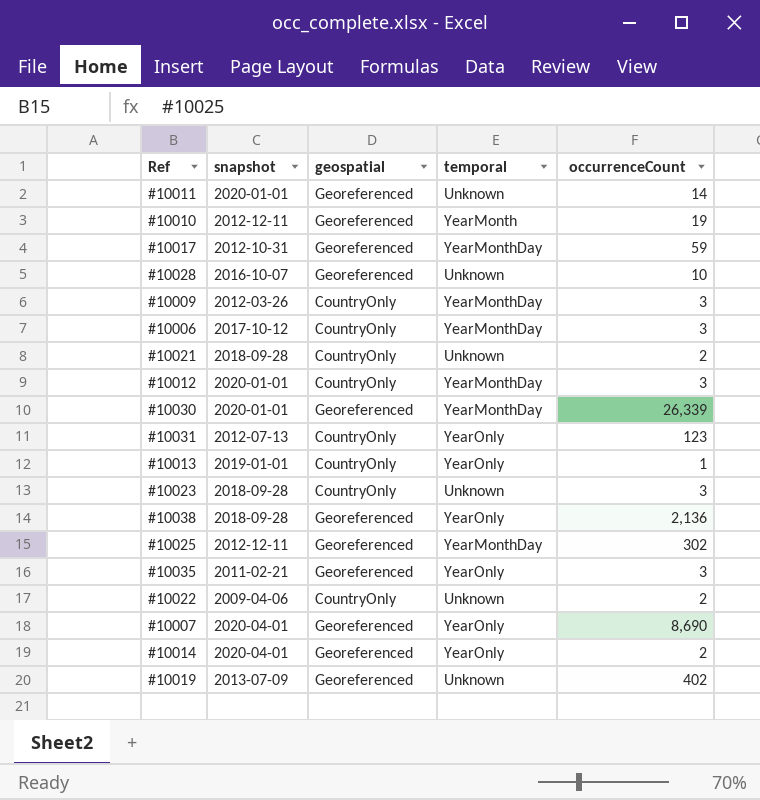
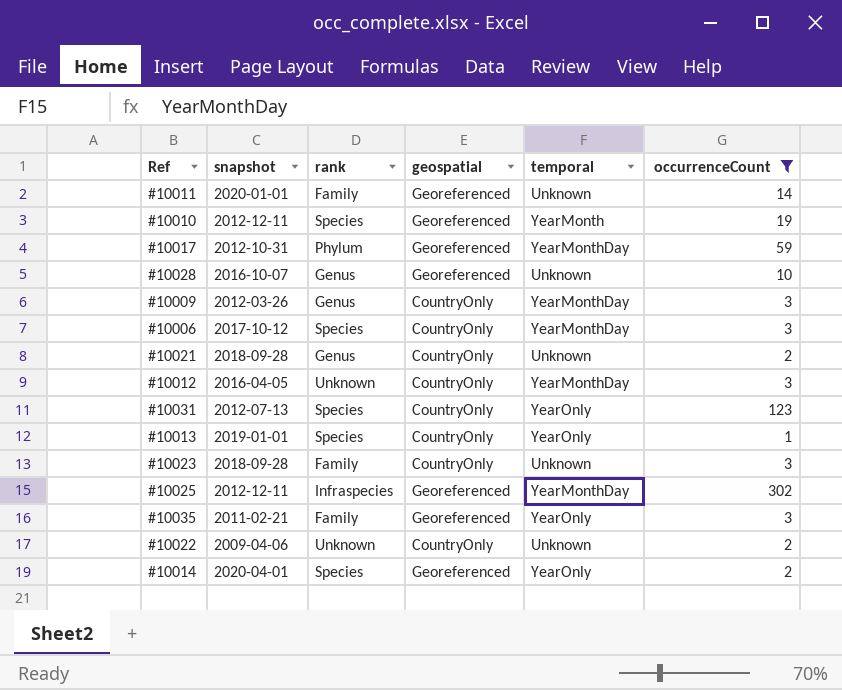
filter: none -> occurrenceCount <= 302
column rank | position: none -> 3
#10012 | snapshot: 2020-01-01 -> 2016-04-05

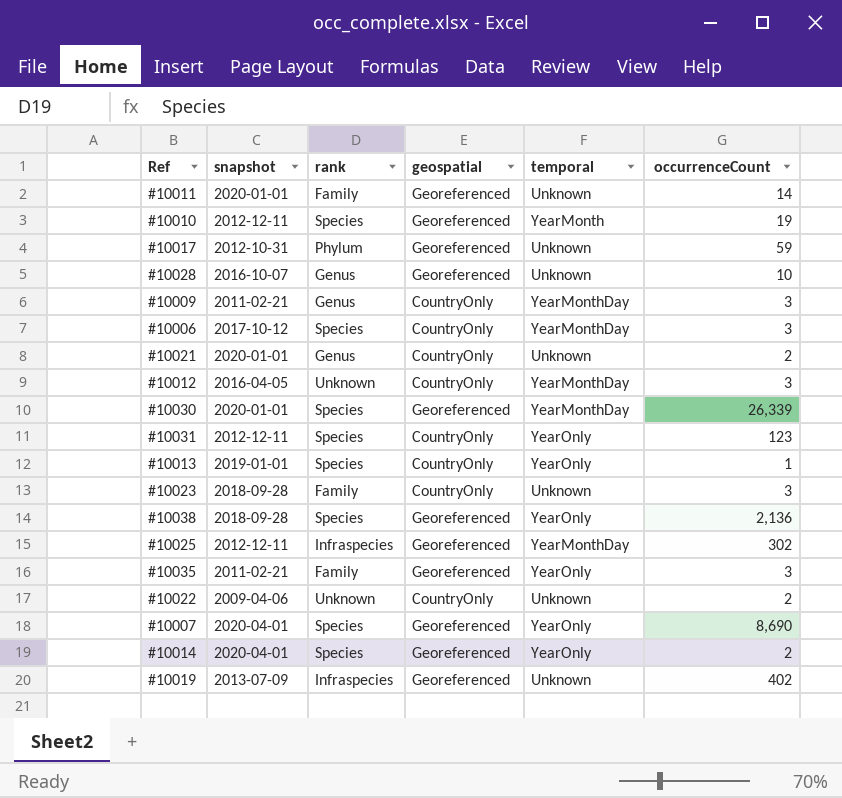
filter: occurrenceCount <= 302 -> none
#10017 | temporal: YearMonthDay -> Unknown
#10009 | snapshot: 2012-03-26 -> 2011-02-21
#10021 | snapshot: 2018-09-28 -> 2020-01-01
#10031 | snapshot: 2012-07-13 -> 2012-12-11

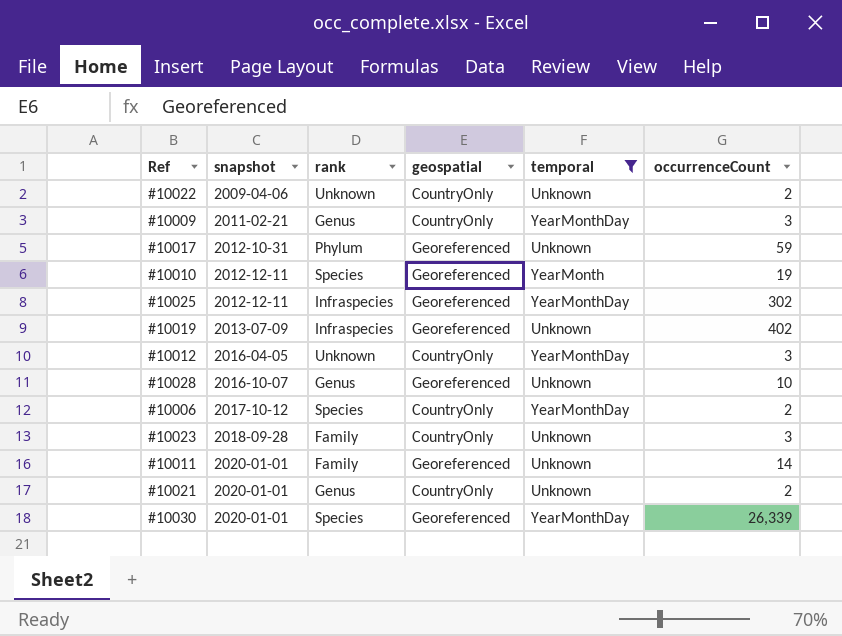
filter: none -> temporal != YearOnly
row order: none -> snapshot ascending
#10006 | occurrenceCount: 3 -> 2

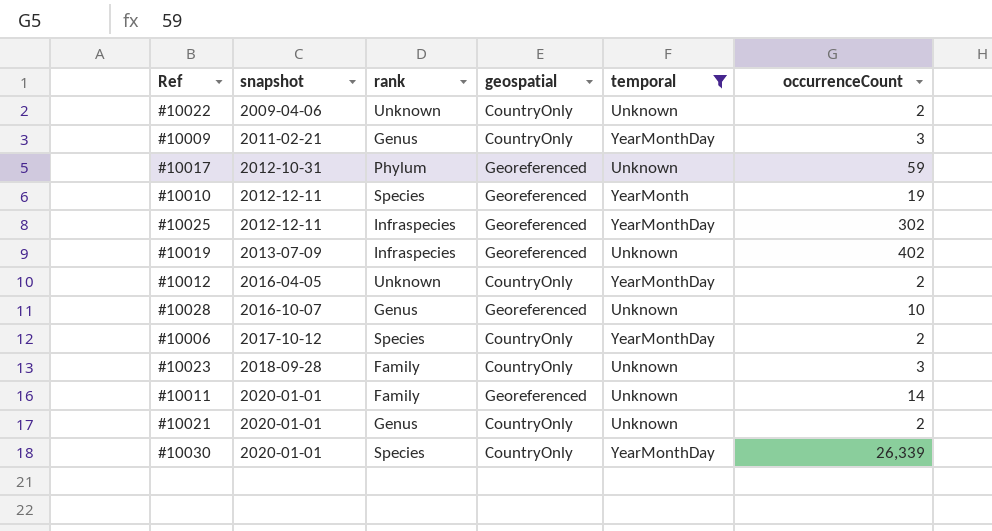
#10012 | occurrenceCount: 3 -> 2
#10030 | geospatial: Georeferenced -> CountryOnly

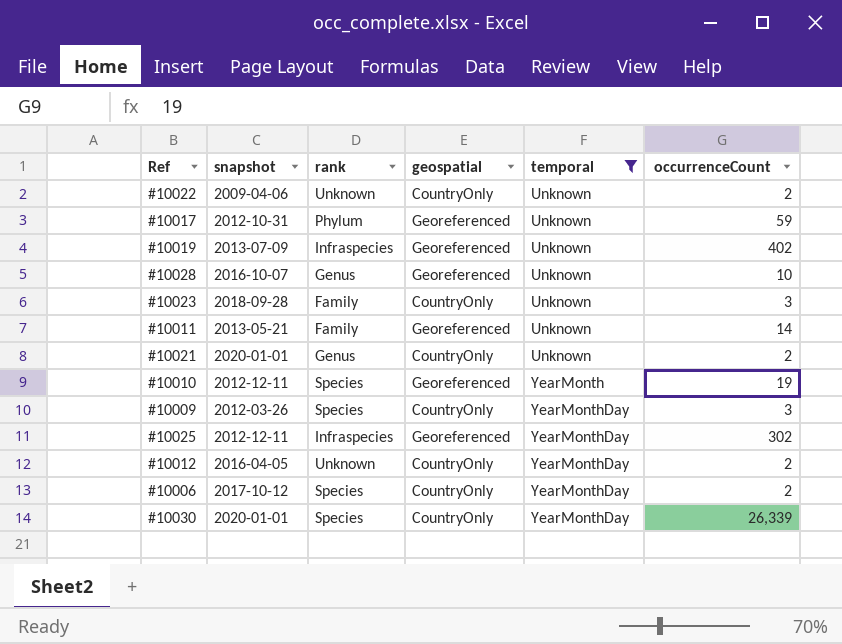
row order: snapshot ascending -> temporal ascending
#10011 | snapshot: 2020-01-01 -> 2013-05-21
#10009 | snapshot: 2011-02-21 -> 2012-03-26
#10009 | rank: Genus -> Species

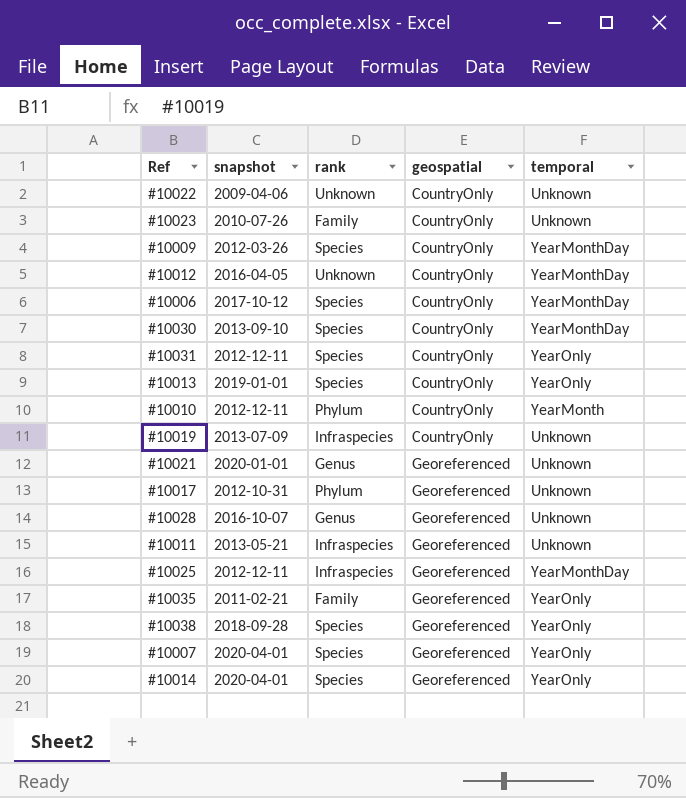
filter: temporal != YearOnly -> none
row order: temporal ascending -> geospatial ascending
column occurrenceCount | position: 6 -> none
#10023 | snapshot: 2018-09-28 -> 2010-07-26
#10030 | snapshot: 2020-01-01 -> 2013-09-10
#10010 | rank: Species -> Phylum
#10010 | geospatial: Georeferenced -> CountryOnly
#10019 | geospatial: Georeferenced -> CountryOnly
#10021 | geospatial: CountryOnly -> Georeferenced
#10011 | rank: Family -> Infraspecies

